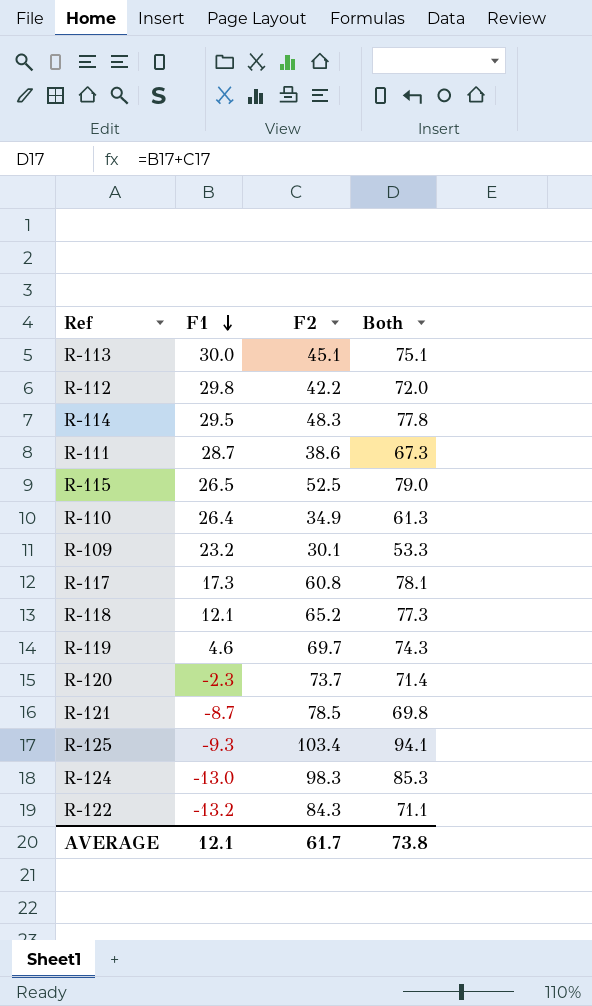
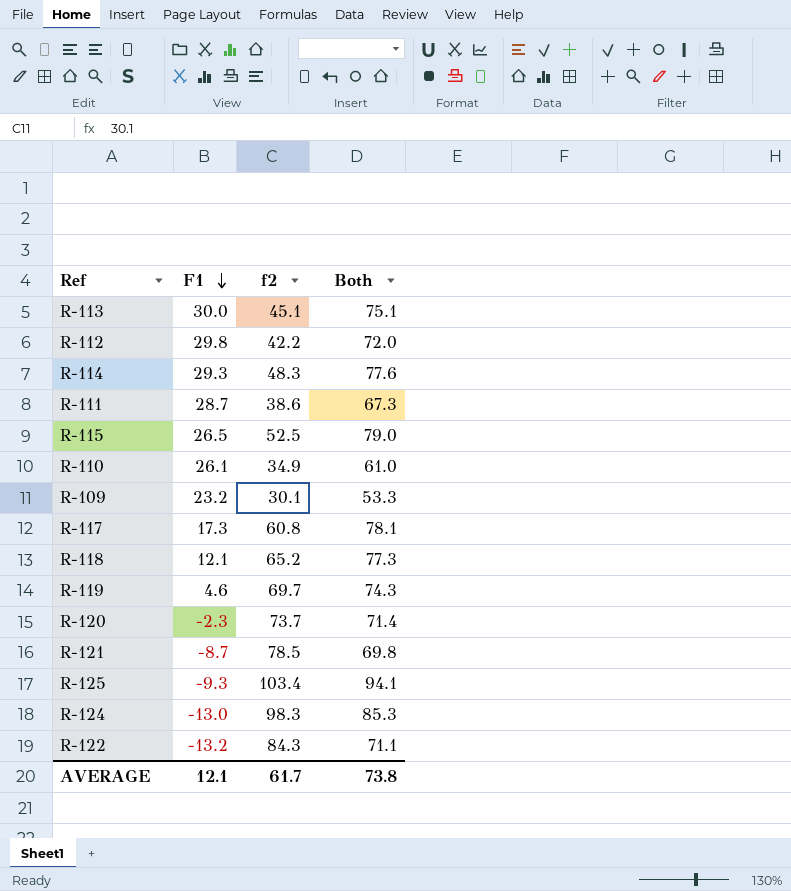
column name: F2 -> f2
R-114 | F1: 29.5 -> 29.3
R-114 | Both: 77.8 -> 77.6
R-110 | F1: 26.4 -> 26.1
R-110 | Both: 61.3 -> 61.0

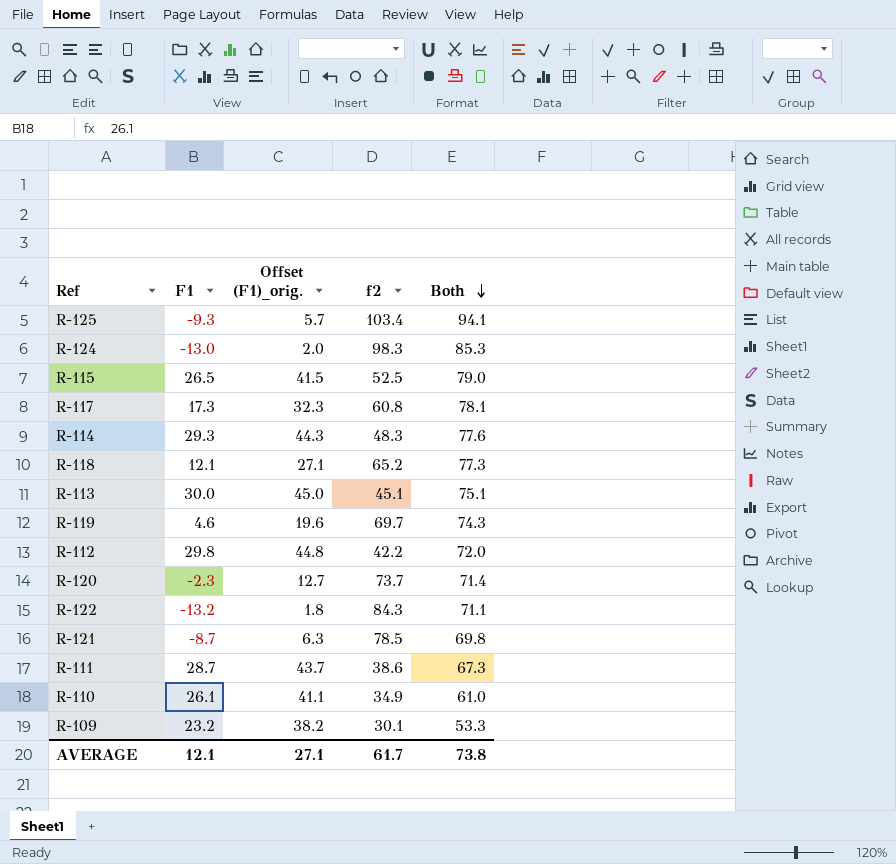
row order: F1 descending -> Both descending
column Offset (F1)_orig. | formula: none -> [F1] + 15

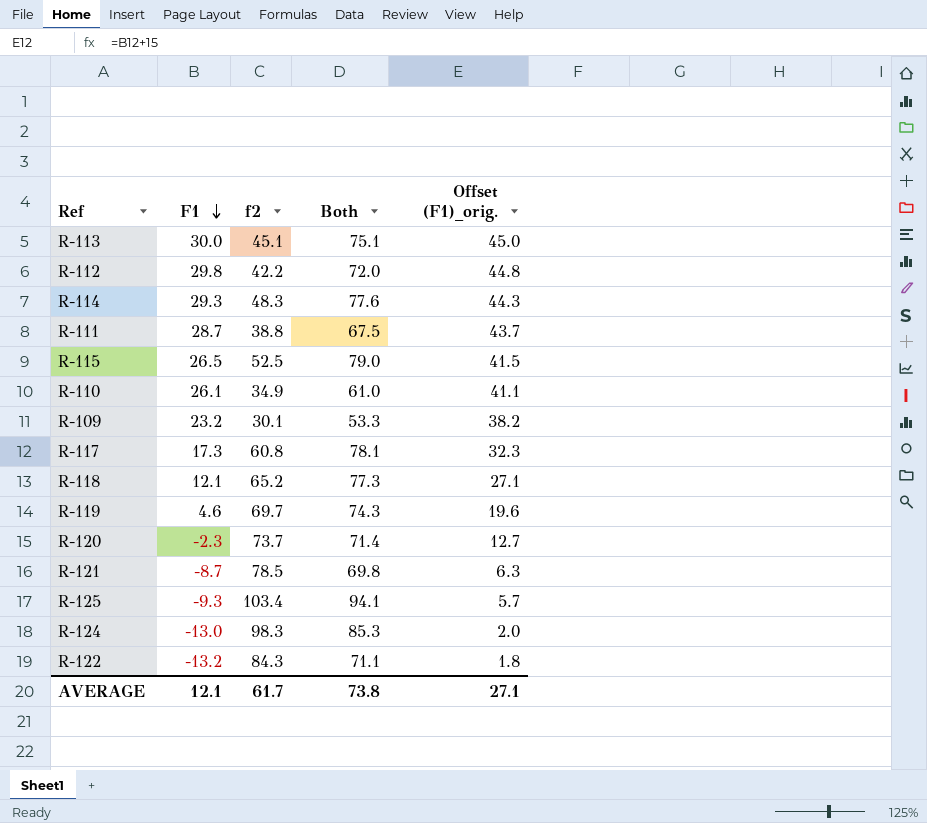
row order: Both descending -> F1 descending
column Offset (F1)_orig. | position: 3 -> 5
R-111 | f2: 38.6 -> 38.8
R-111 | Both: 67.3 -> 67.5

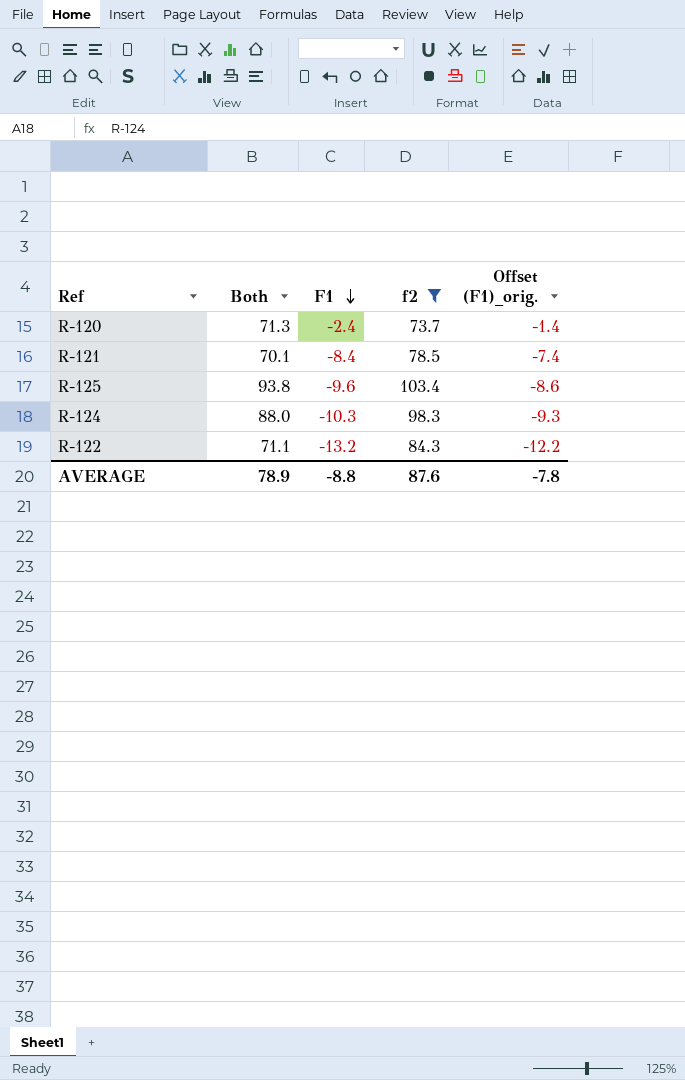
filter: none -> f2 >= 73.7
column Both | position: 4 -> 2
column Offset (F1)_orig. | formula: [F1] + 15 -> [F1] + 1
R-120 | Both: 71.4 -> 71.3
R-120 | F1: -2.3 -> -2.4
R-121 | Both: 69.8 -> 70.1
R-121 | F1: -8.7 -> -8.4
R-125 | Both: 94.1 -> 93.8
R-125 | F1: -9.3 -> -9.6
R-124 | Both: 85.3 -> 88.0
R-124 | F1: -13.0 -> -10.3
AVERAGE | Both: 73.8 -> 78.9
AVERAGE | F1: 12.1 -> -8.8
AVERAGE | f2: 61.7 -> 87.6
AVERAGE | Offset (F1)_orig.: 27.1 -> -7.8

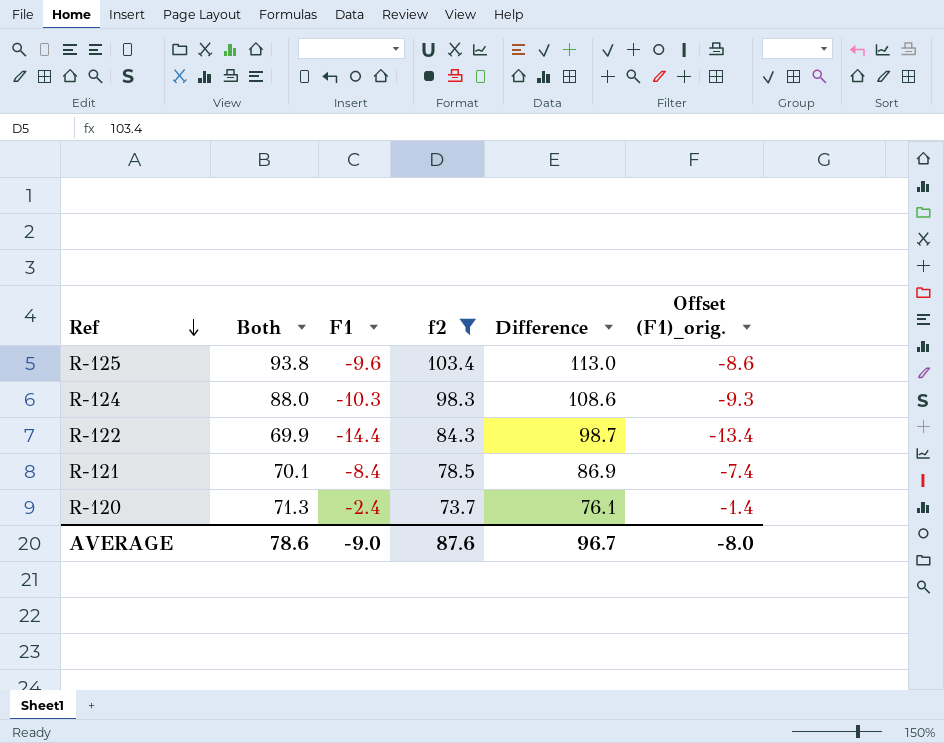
row order: F1 descending -> Ref descending
column Difference | formula: none -> [f2] - [F1]
R-122 | Both: 71.1 -> 69.9
R-122 | F1: -13.2 -> -14.4
R-122 | Offset (F1)_orig.: -12.2 -> -13.4
AVERAGE | Both: 78.9 -> 78.6
AVERAGE | F1: -8.8 -> -9.0
AVERAGE | Offset (F1)_orig.: -7.8 -> -8.0

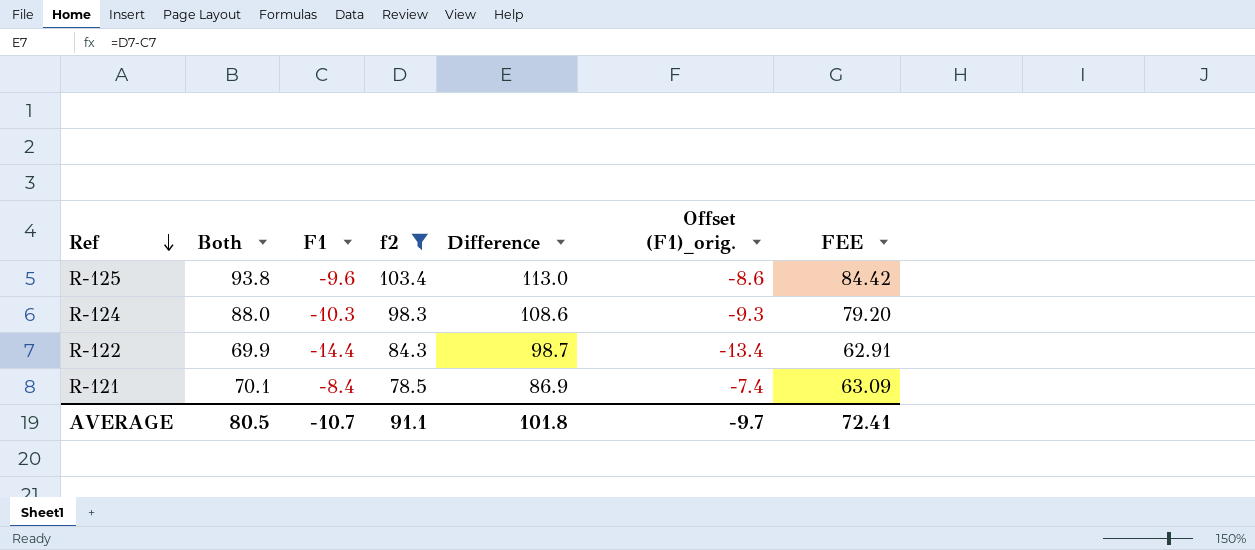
column FEE | formula: none -> [Both] * 0.9
row R-120: 71.3 | -2.4 | 73.7 | 76.1 | -1.4 -> none
AVERAGE | Both: 78.6 -> 80.5
AVERAGE | F1: -9.0 -> -10.7
AVERAGE | f2: 87.6 -> 91.1
AVERAGE | Difference: 96.7 -> 101.8
AVERAGE | Offset (F1)_orig.: -8.0 -> -9.7

